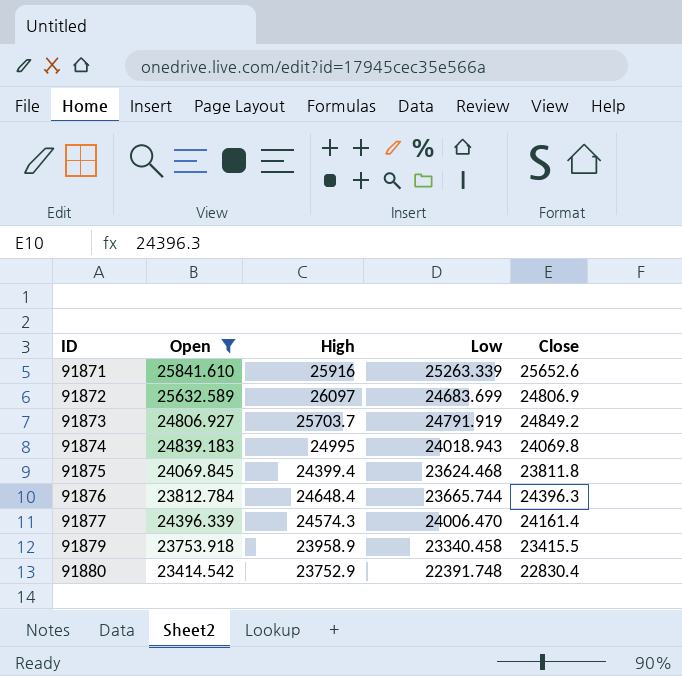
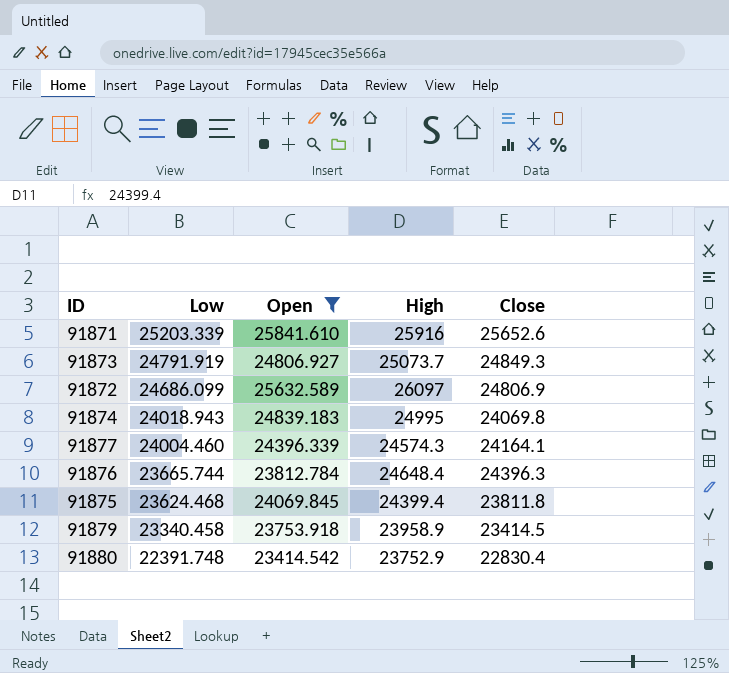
row order: ID ascending -> Low descending
column Low | position: 4 -> 2
91871 | Low: 25263.339 -> 25203.339
91873 | High: 25703.7 -> 25073.7
91873 | Close: 24849.2 -> 24849.3
91872 | Low: 24683.699 -> 24686.099
91877 | Low: 24006.470 -> 24004.460
91877 | Close: 24161.4 -> 24164.1
91879 | Close: 23415.5 -> 23414.5

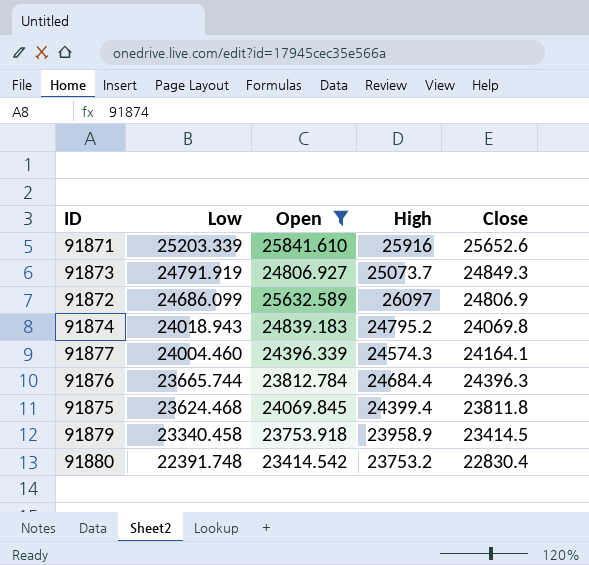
91874 | High: 24995 -> 24795.2
91876 | High: 24648.4 -> 24684.4
91880 | High: 23752.9 -> 23753.2

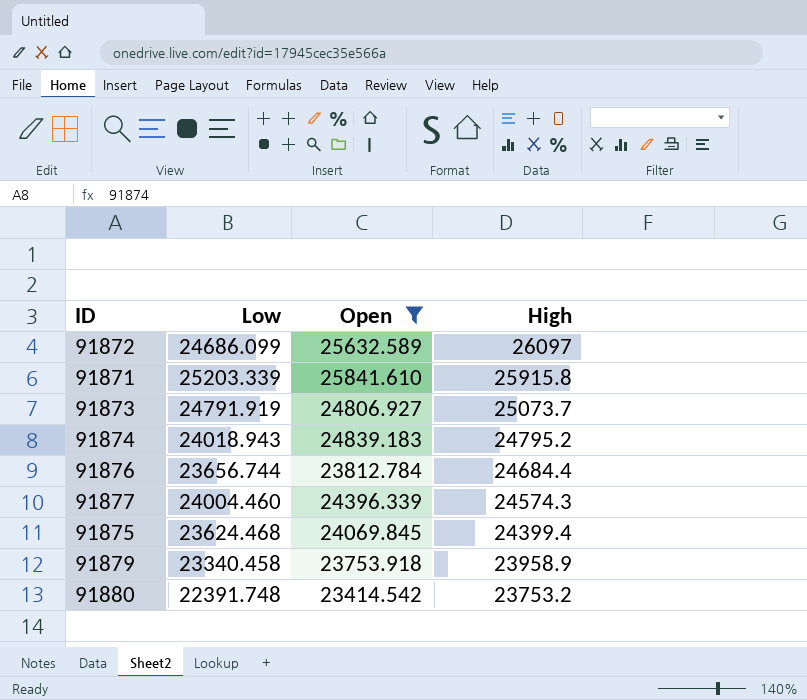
row order: Low descending -> High descending
column Close | position: 5 -> none
91871 | High: 25916 -> 25915.8
91876 | Low: 23665.744 -> 23656.744

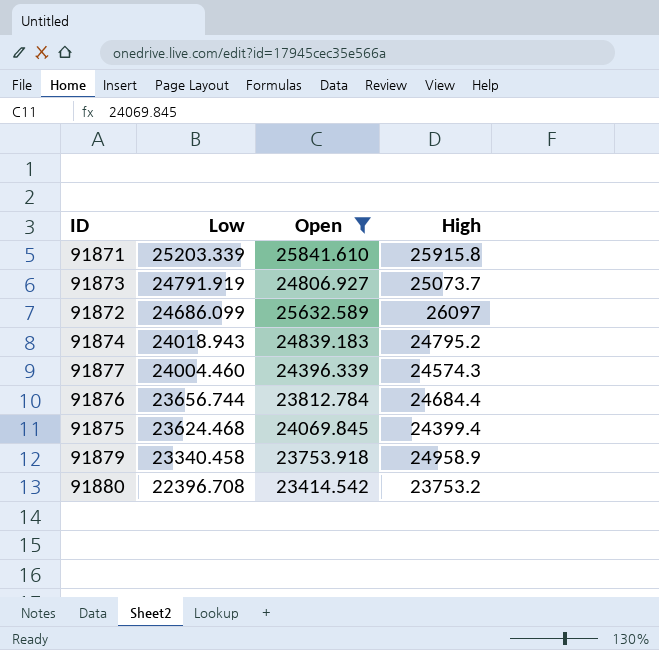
row order: High descending -> Low descending
91879 | High: 23958.9 -> 24958.9
91880 | Low: 22391.748 -> 22396.708

